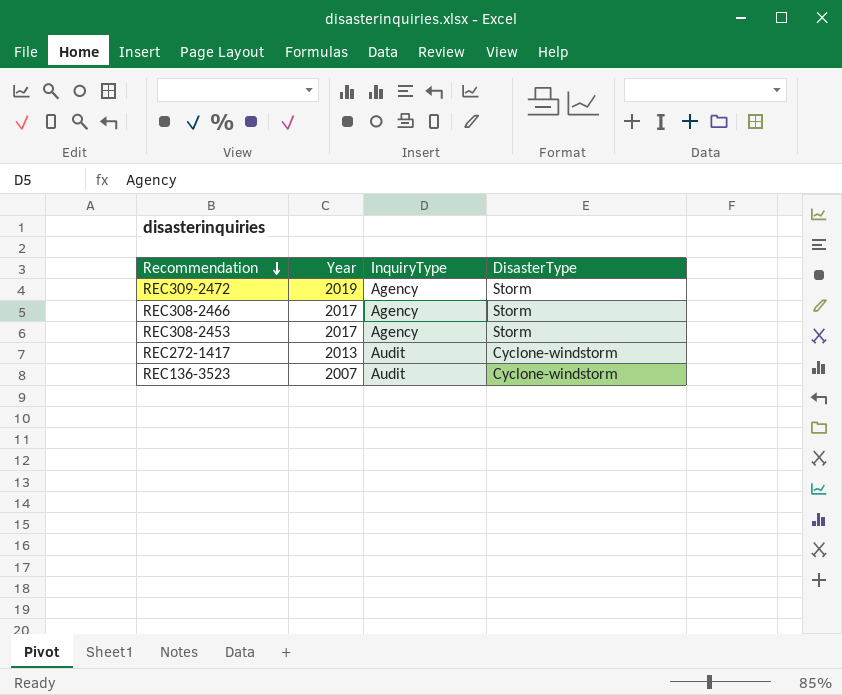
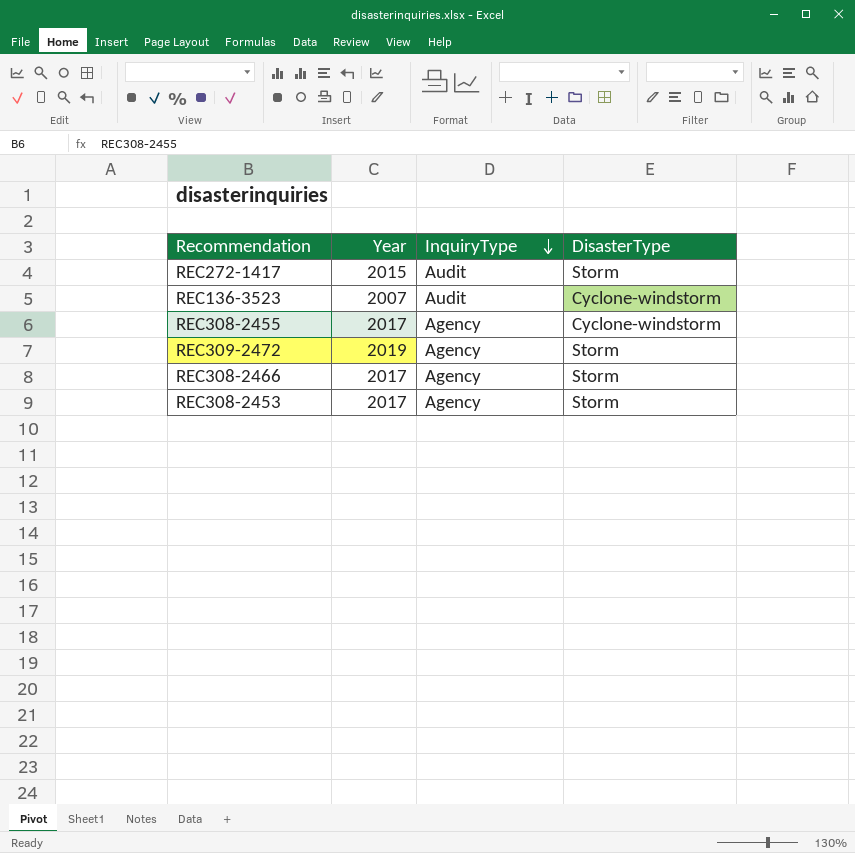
row order: Recommendation descending -> InquiryType descending
REC272-1417 | Year: 2013 -> 2015
REC272-1417 | DisasterType: Cyclone-windstorm -> Storm
row REC308-2455: none -> 2017 | Agency | Cyclone-windstorm

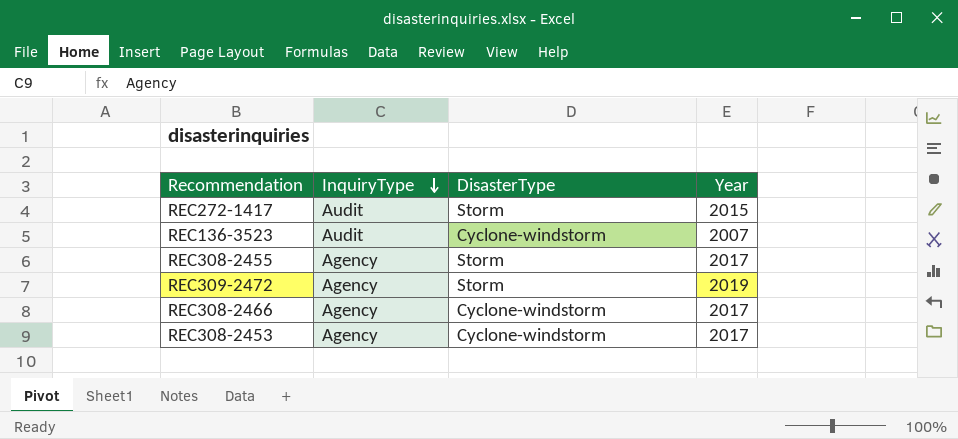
column Year | position: 2 -> 4
REC308-2455 | DisasterType: Cyclone-windstorm -> Storm
REC308-2466 | DisasterType: Storm -> Cyclone-windstorm
REC308-2453 | DisasterType: Storm -> Cyclone-windstorm

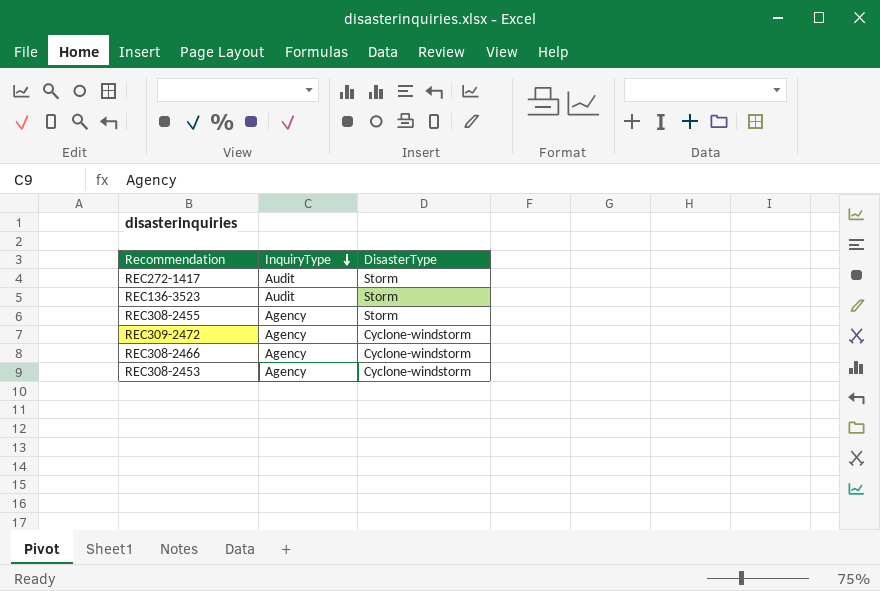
column Year | position: 4 -> none
REC136-3523 | DisasterType: Cyclone-windstorm -> Storm
REC309-2472 | DisasterType: Storm -> Cyclone-windstorm

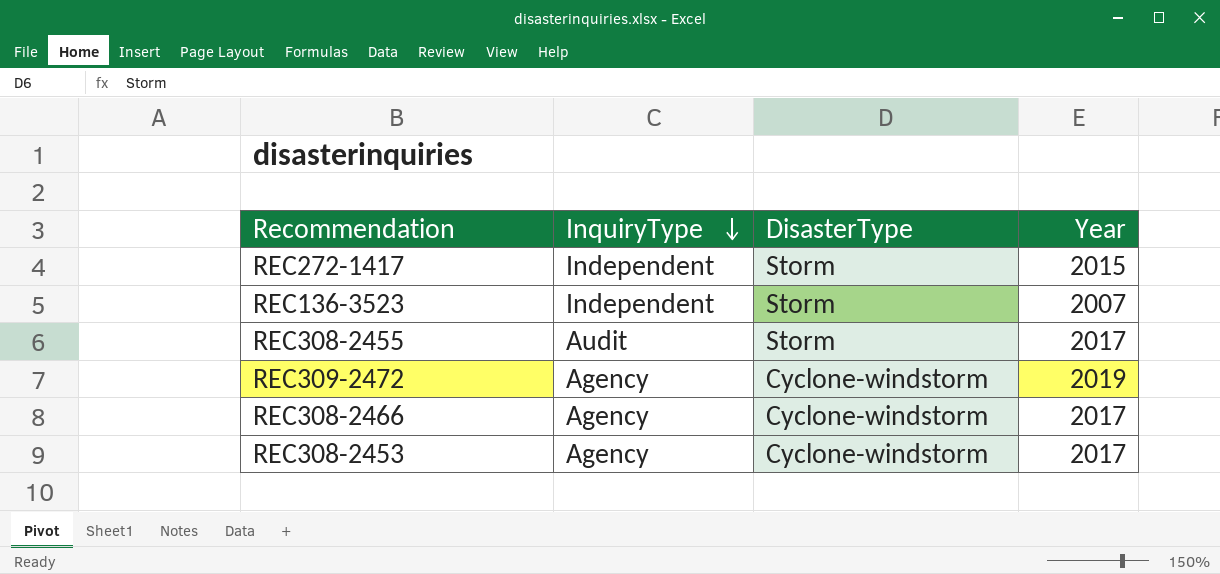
column Year | position: none -> 4
REC272-1417 | InquiryType: Audit -> Independent
REC136-3523 | InquiryType: Audit -> Independent
REC308-2455 | InquiryType: Agency -> Audit

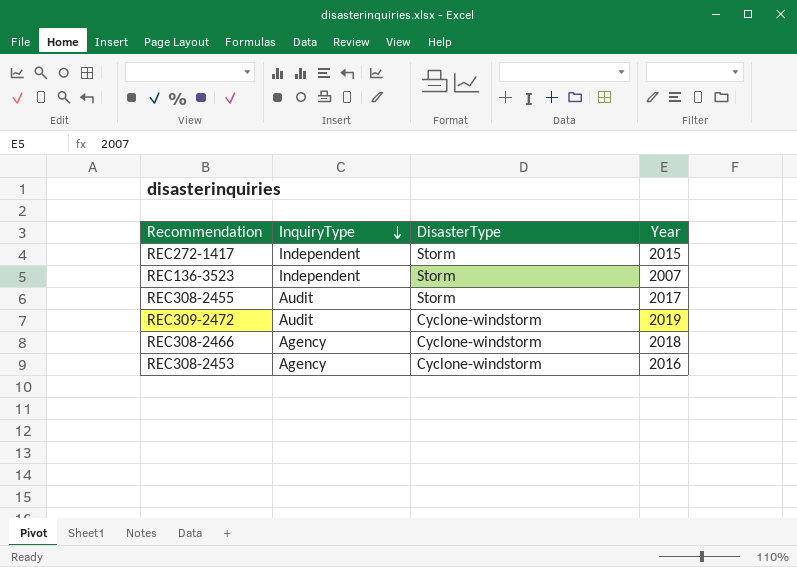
REC309-2472 | InquiryType: Agency -> Audit
REC308-2466 | Year: 2017 -> 2018
REC308-2453 | Year: 2017 -> 2016

